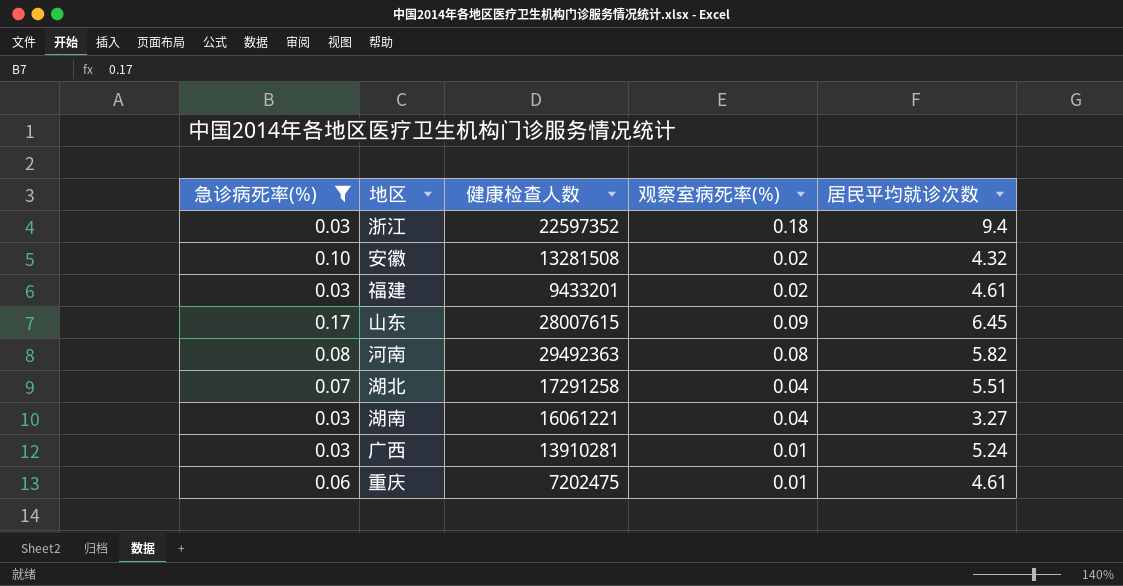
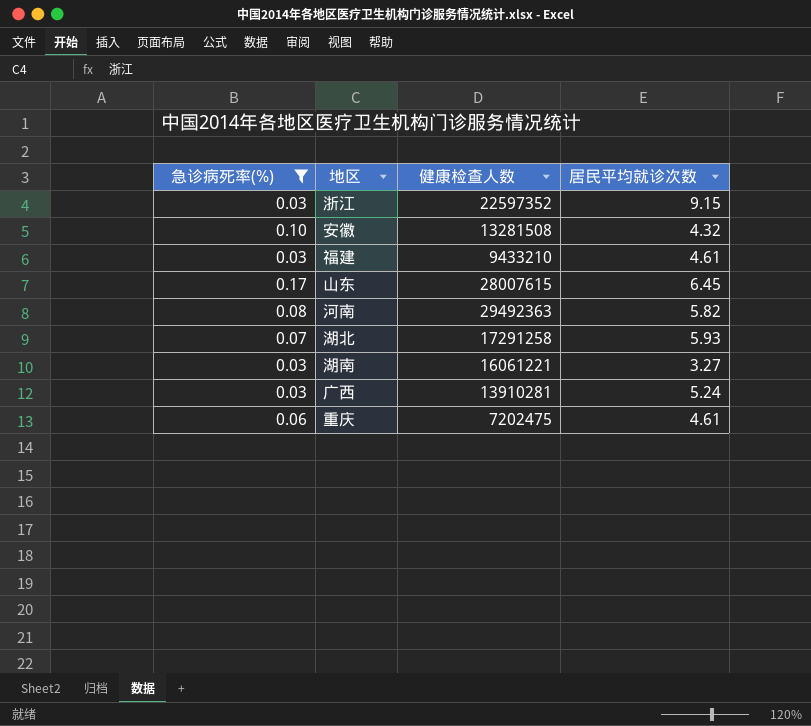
column 观察室病死率(%) | position: 4 -> none
浙江 | 居民平均就诊次数: 9.4 -> 9.15
福建 | 健康检查人数: 9433201 -> 9433210
湖北 | 居民平均就诊次数: 5.51 -> 5.93

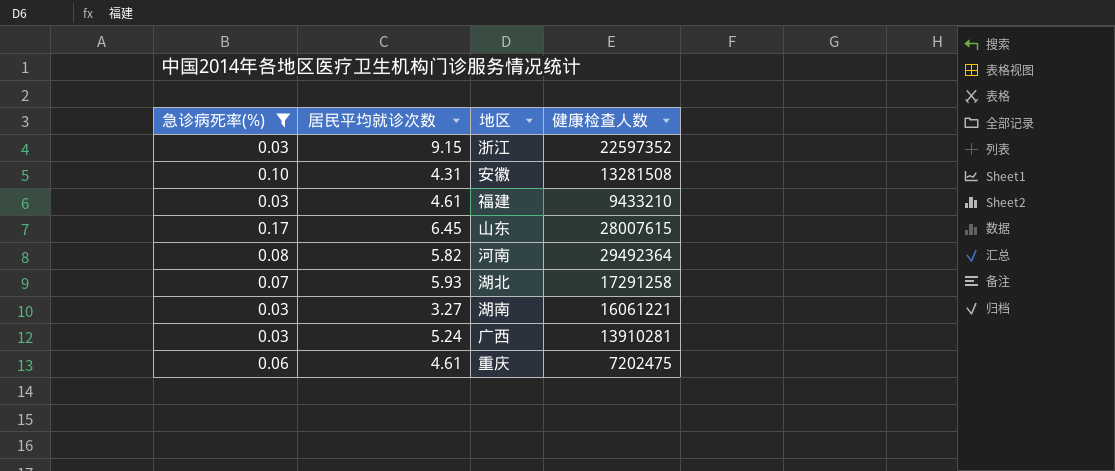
column 居民平均就诊次数 | position: 4 -> 2
安徽 | 居民平均就诊次数: 4.32 -> 4.31
河南 | 健康检查人数: 29492363 -> 29492364

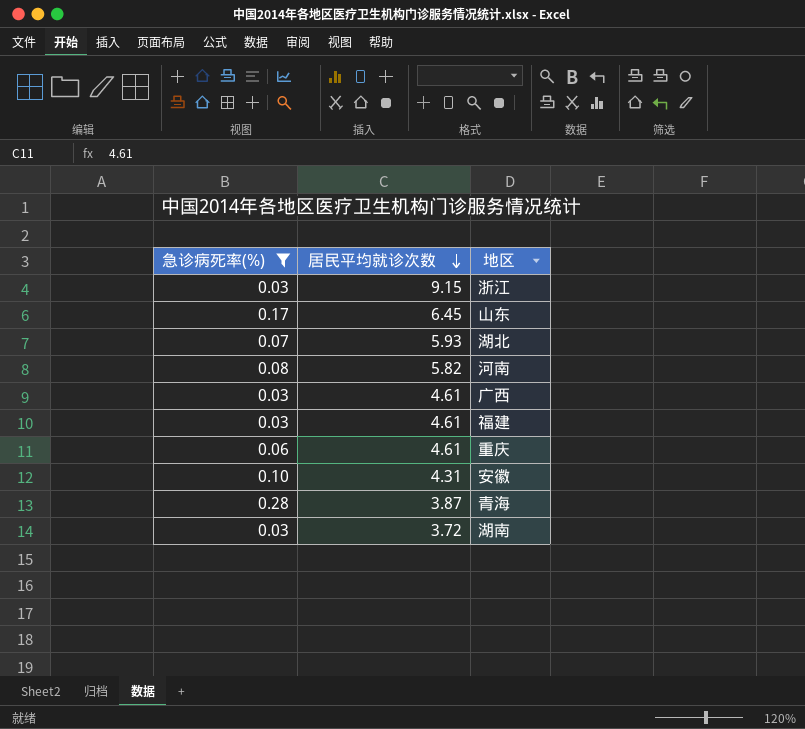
row order: none -> 居民平均就诊次数 descending
column 健康检查人数 | position: 4 -> none
广西 | 居民平均就诊次数: 5.24 -> 4.61
row 青海: none -> 0.28 | 3.87
湖南 | 居民平均就诊次数: 3.27 -> 3.72

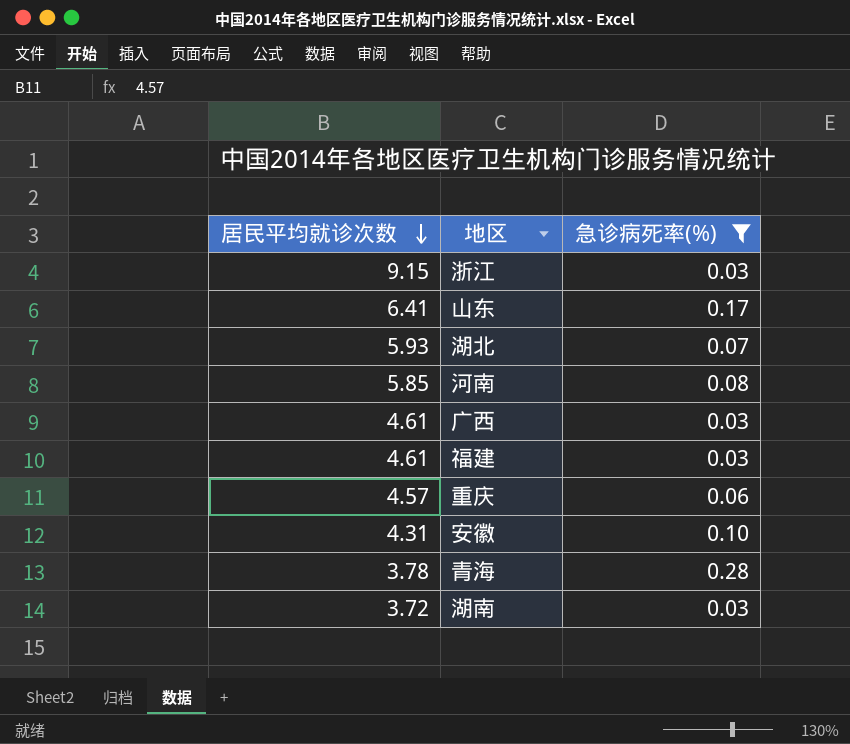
column 急诊病死率(%) | position: 1 -> 3
山东 | 居民平均就诊次数: 6.45 -> 6.41
河南 | 居民平均就诊次数: 5.82 -> 5.85
重庆 | 居民平均就诊次数: 4.61 -> 4.57
青海 | 居民平均就诊次数: 3.87 -> 3.78

